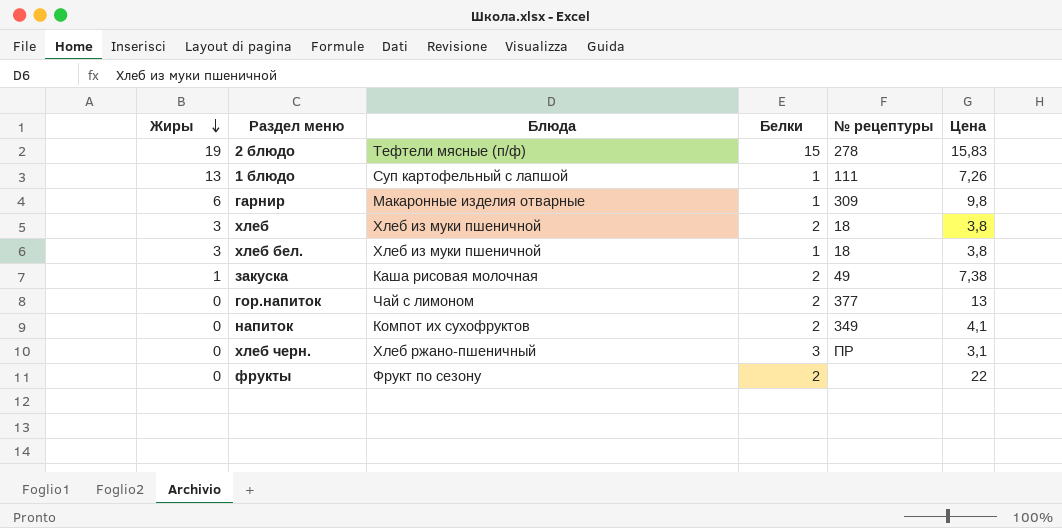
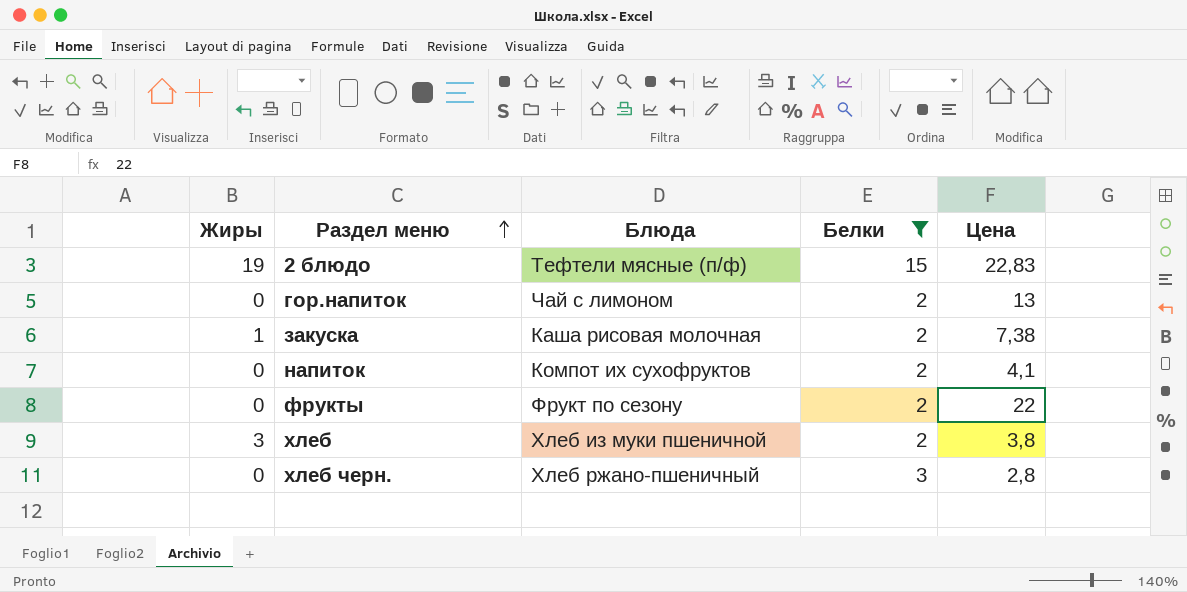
filter: none -> Белки != 1
row order: Жиры descending -> Раздел меню ascending
column № рецептуры | position: 5 -> none
2 блюдо | Цена: 15,83 -> 22,83
хлеб черн. | Цена: 3,1 -> 2,8

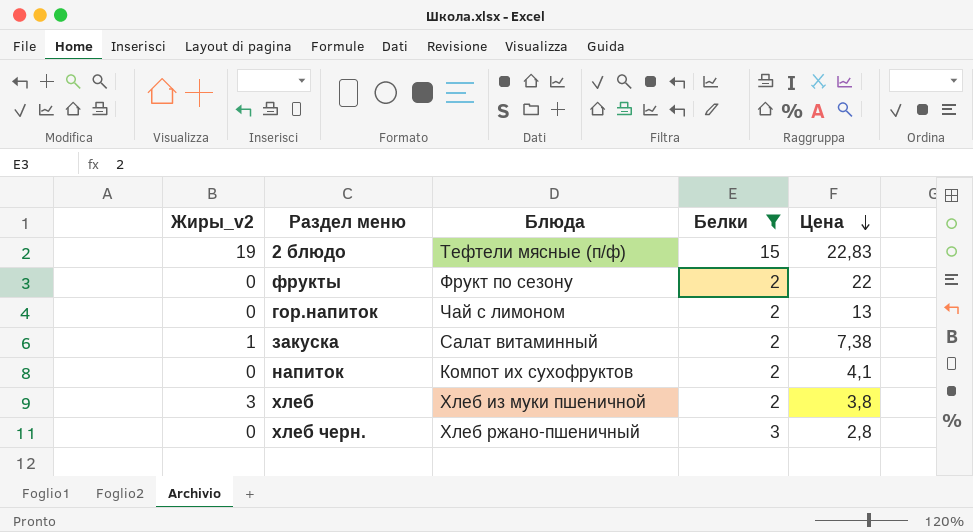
row order: Раздел меню ascending -> Цена descending
column name: Жиры -> Жиры_v2
закуска | Блюда: Каша рисовая молочная -> Салат витаминный

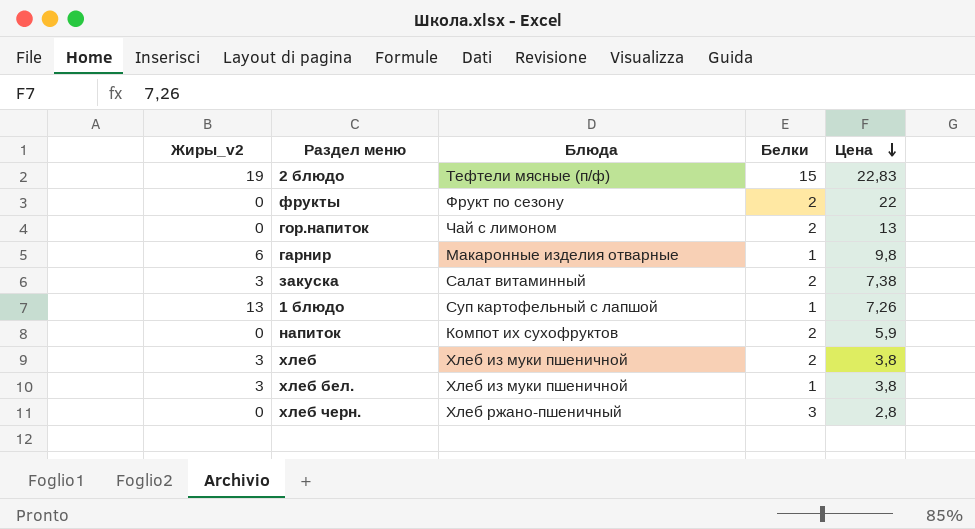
filter: Белки != 1 -> none
закуска | Жиры_v2: 1 -> 3
напиток | Цена: 4,1 -> 5,9

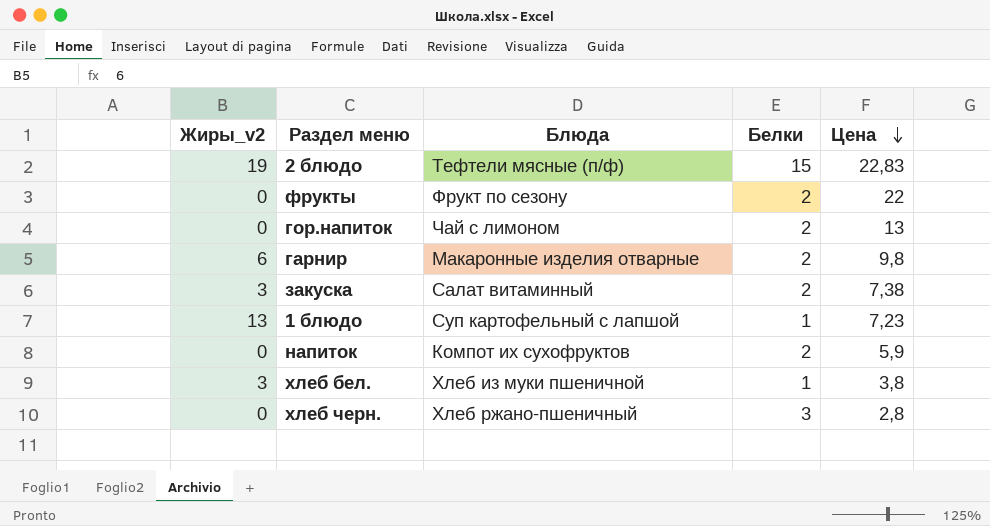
row хлеб: 3 | Хлеб из муки пшеничной | 2 | 3,8 -> none
гарнир | Белки: 1 -> 2
1 блюдо | Цена: 7,26 -> 7,23

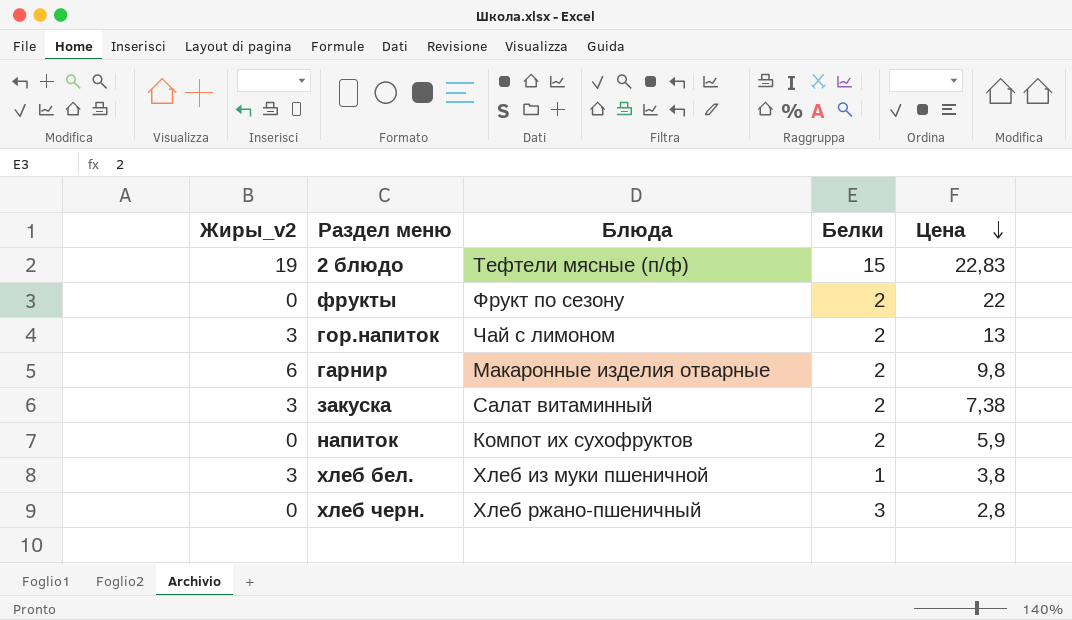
row 1 блюдо: 13 | Суп картофельный с лапшой | 1 | 7,23 -> none
гор.напиток | Жиры_v2: 0 -> 3

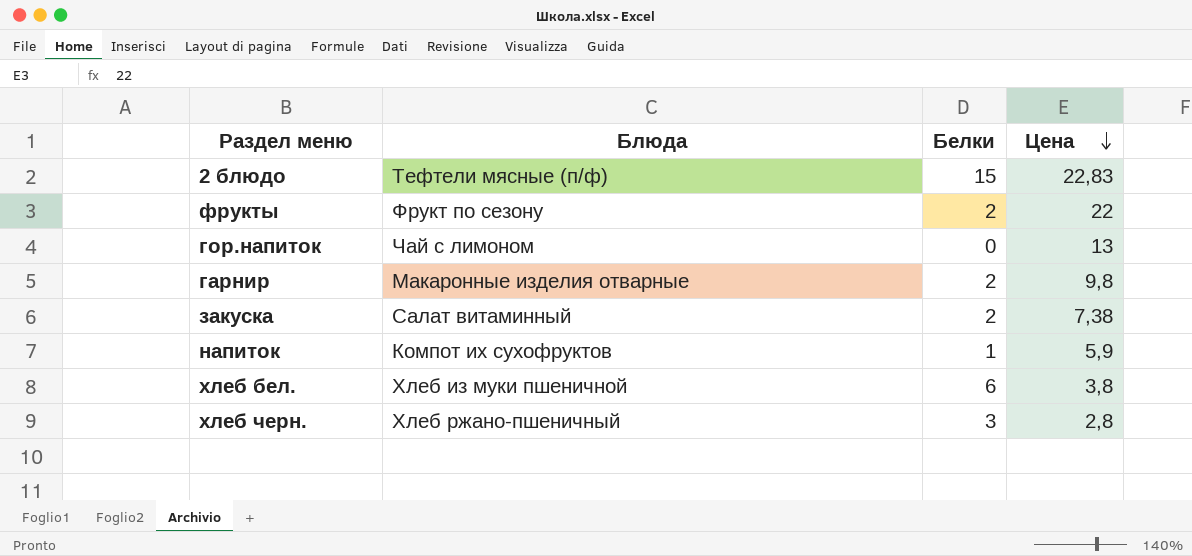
column Жиры_v2 | position: 1 -> none
гор.напиток | Белки: 2 -> 0
напиток | Белки: 2 -> 1
хлеб бел. | Белки: 1 -> 6

